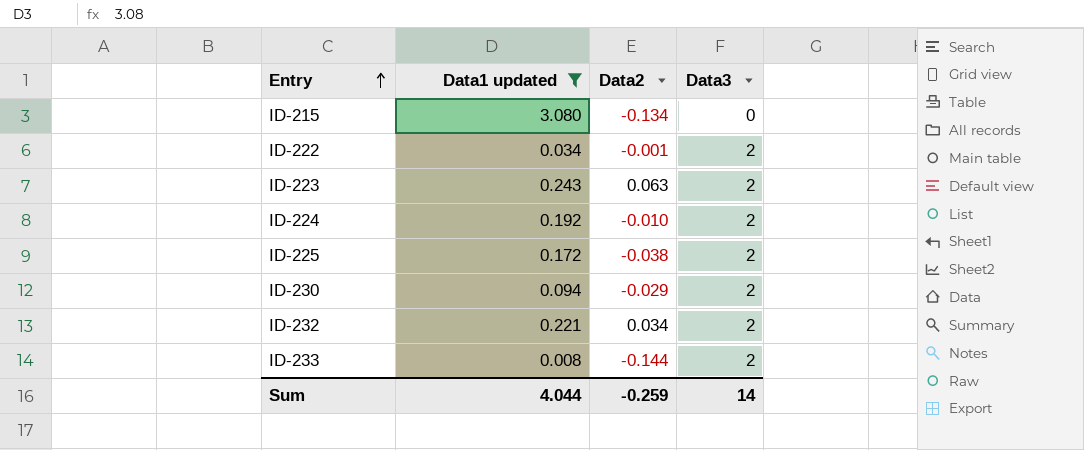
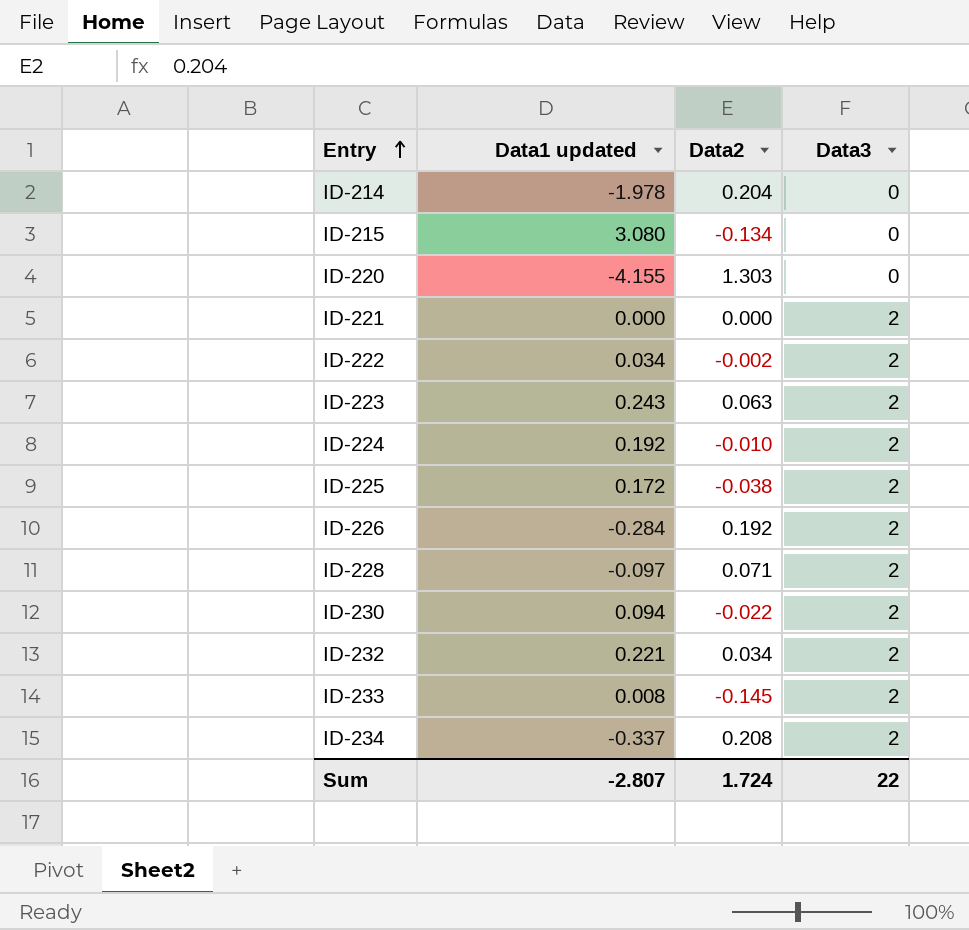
filter: Data1 updated >= 0.008 -> none
ID-222 | Data2: -0.001 -> -0.002
ID-230 | Data2: -0.029 -> -0.022
ID-233 | Data2: -0.144 -> -0.145
Sum | Data1 updated: 4.044 -> -2.807
Sum | Data2: -0.259 -> 1.724
Sum | Data3: 14 -> 22

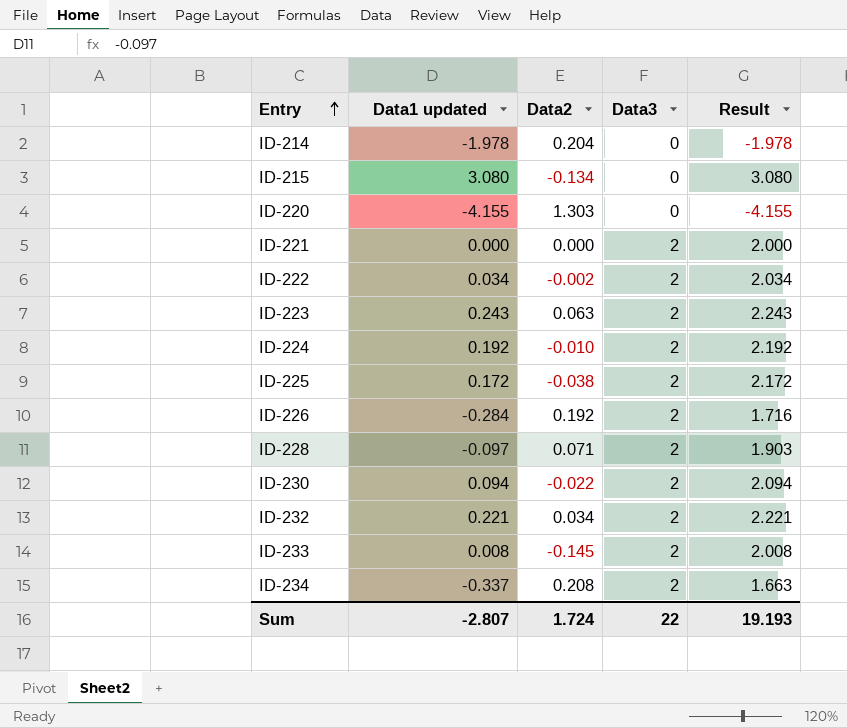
column Result | formula: none -> [Data1 updated] + [Data3]

